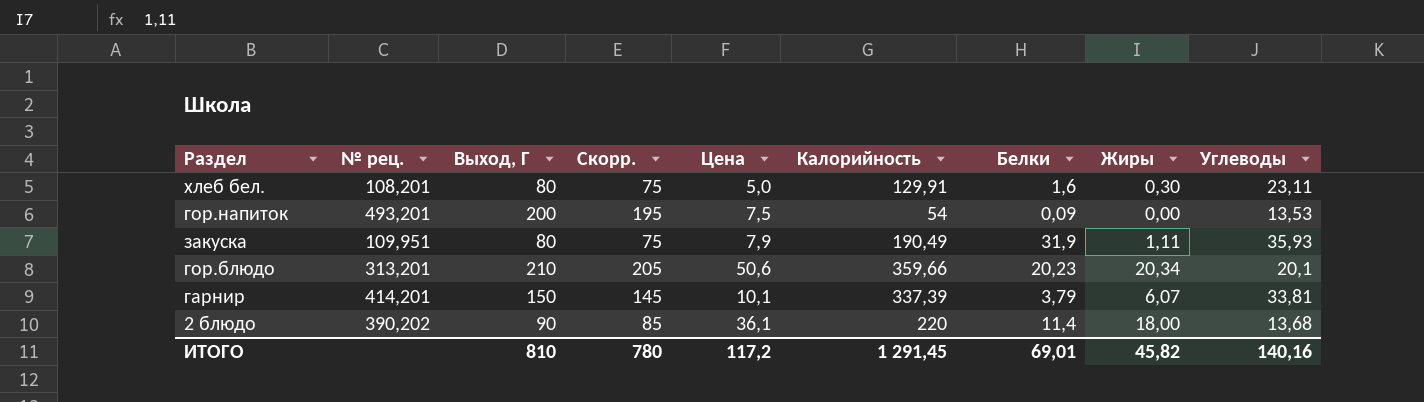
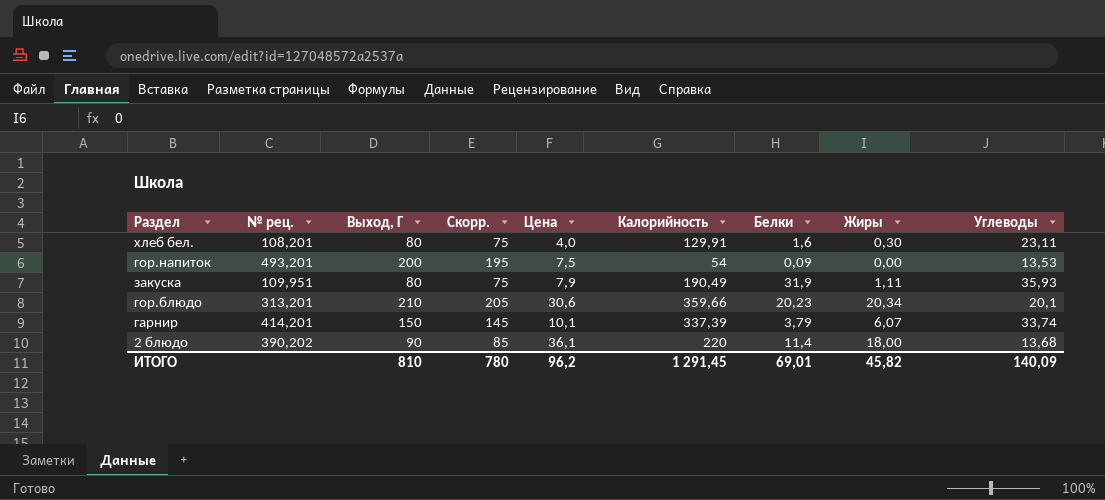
хлеб бел. | Цена: 5,0 -> 4,0
гор.блюдо | Цена: 50,6 -> 30,6
гарнир | Углеводы: 33,81 -> 33,74
ИТОГО | Цена: 117,2 -> 96,2
ИТОГО | Углеводы: 140,16 -> 140,09

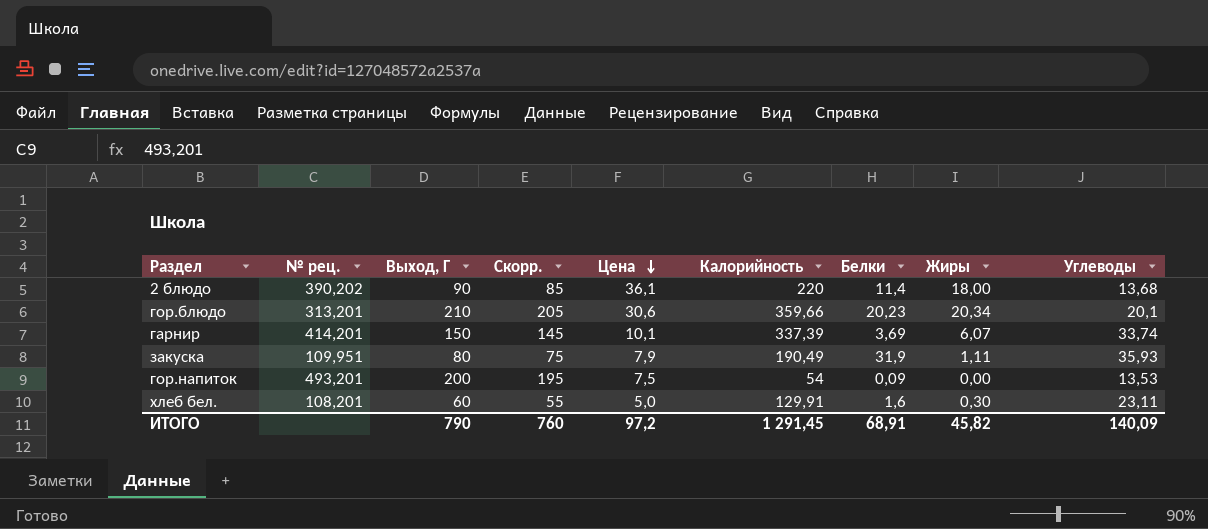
row order: none -> Цена descending
гарнир | Белки: 3,79 -> 3,69
хлеб бел. | Выход, Г: 80 -> 60
хлеб бел. | Скорр.: 75 -> 55
хлеб бел. | Цена: 4,0 -> 5,0
ИТОГО | Выход, Г: 810 -> 790
ИТОГО | Скорр.: 780 -> 760
ИТОГО | Цена: 96,2 -> 97,2
ИТОГО | Белки: 69,01 -> 68,91

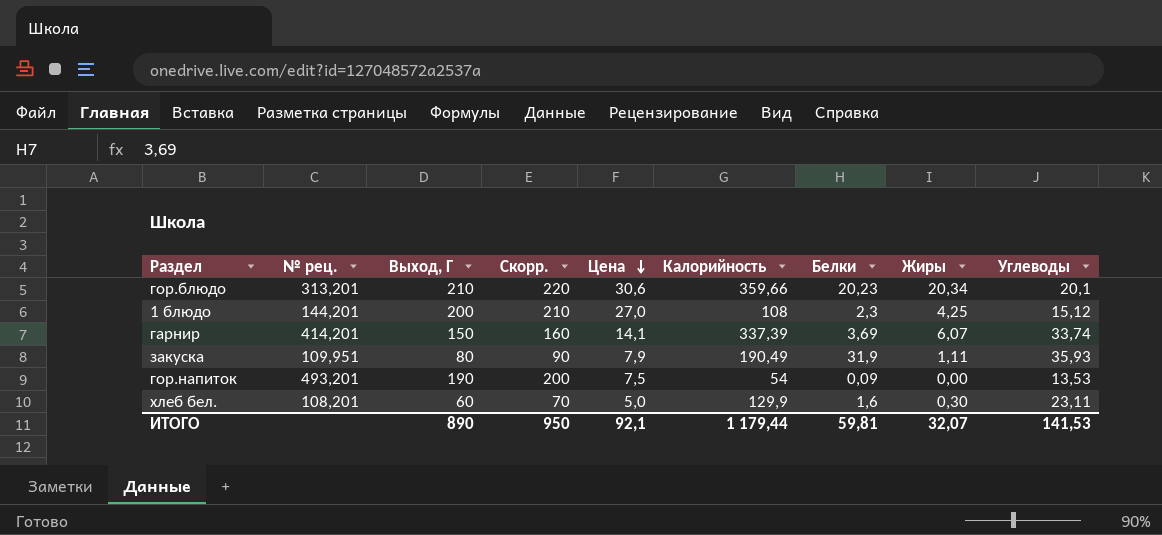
column Скорр. | formula: [Выход, Г] - 5 -> [Выход, Г] + 10
row 2 блюдо: 390,202 | 90 | 85 | 36,1 | 220 | 11,4 | 18,00 | 13,68 -> none
row 1 блюдо: none -> 144,201 | 200 | 210 | 27,0 | 108 | 2,3 | 4,25 | 15,12
гарнир | Цена: 10,1 -> 14,1
гор.напиток | Выход, Г: 200 -> 190
хлеб бел. | Калорийность: 129,91 -> 129,9
ИТОГО | Выход, Г: 790 -> 890
ИТОГО | Скорр.: 760 -> 950
ИТОГО | Цена: 97,2 -> 92,1
ИТОГО | Калорийность: 1 291,45 -> 1 179,44
ИТОГО | Белки: 68,91 -> 59,81
ИТОГО | Жиры: 45,82 -> 32,07
ИТОГО | Углеводы: 140,09 -> 141,53

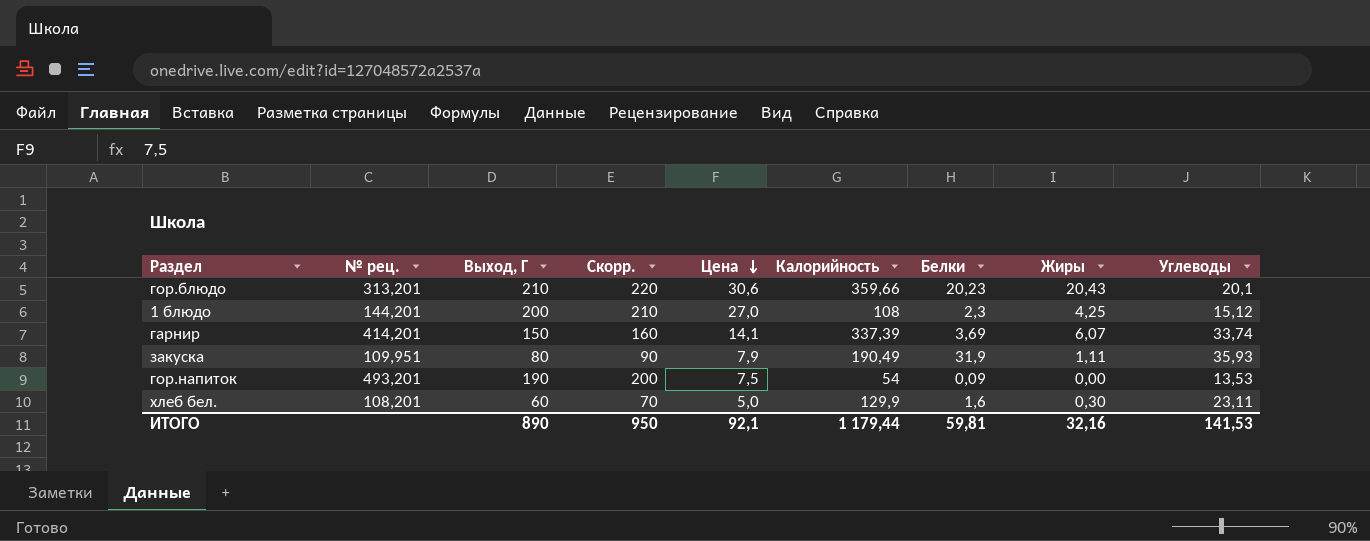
гор.блюдо | Жиры: 20,34 -> 20,43
ИТОГО | Жиры: 32,07 -> 32,16

